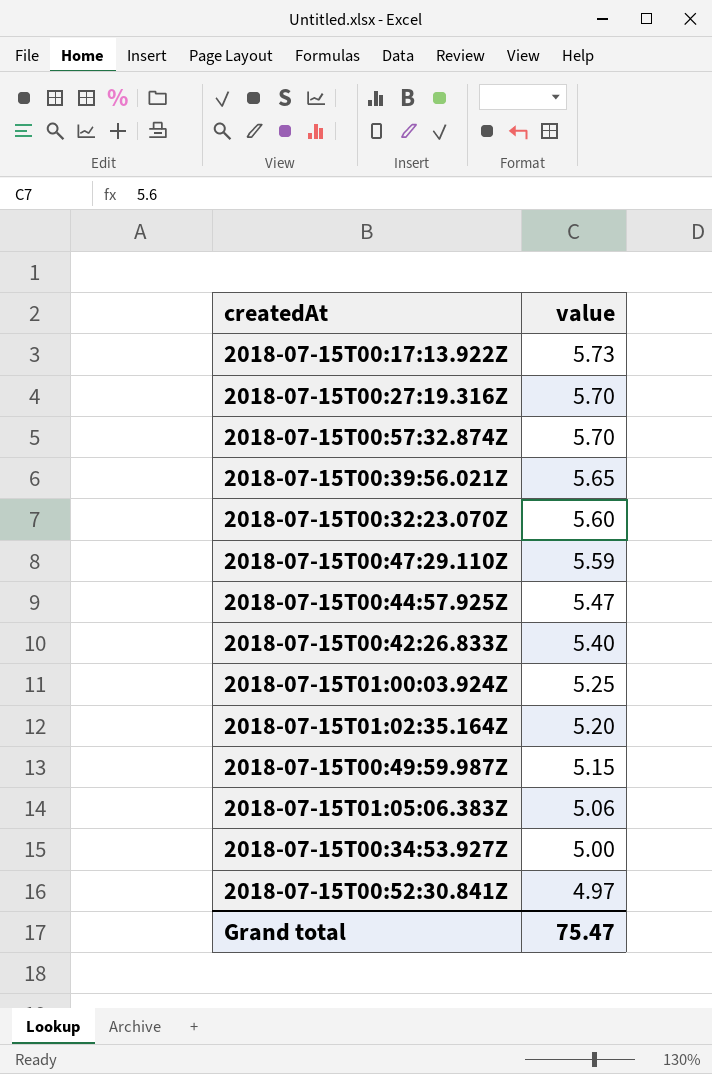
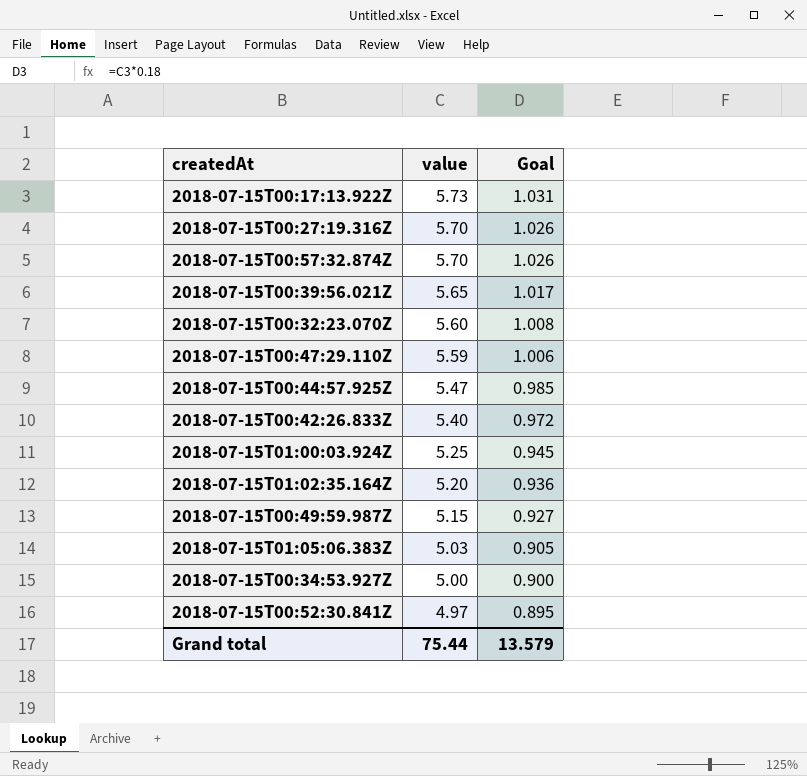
column Goal | formula: none -> [value] * 0.18
2018-07-15T01:05:06.383Z | value: 5.06 -> 5.03
Grand total | value: 75.47 -> 75.44

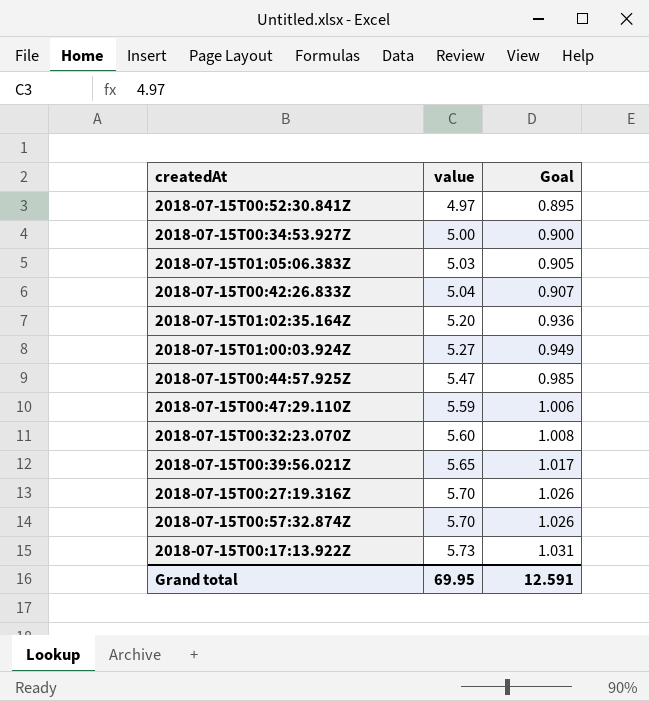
row order: value descending -> value ascending
row 2018-07-15T00:49:59.987Z: 5.15 | 0.927 -> none
2018-07-15T00:42:26.833Z | value: 5.40 -> 5.04
2018-07-15T00:42:26.833Z | Goal: 0.972 -> 0.907
2018-07-15T01:00:03.924Z | value: 5.25 -> 5.27
2018-07-15T01:00:03.924Z | Goal: 0.945 -> 0.949
Grand total | value: 75.44 -> 69.95
Grand total | Goal: 13.579 -> 12.591

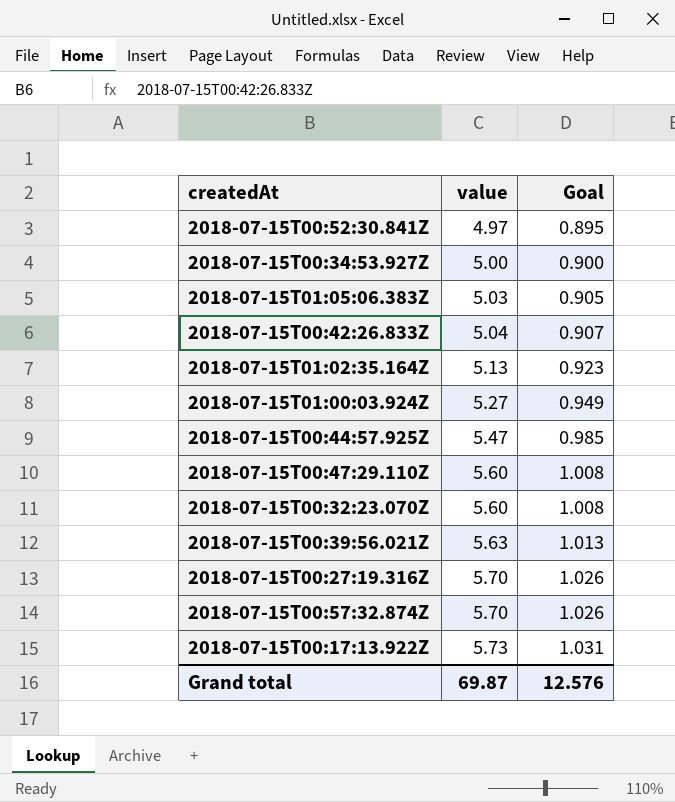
2018-07-15T01:02:35.164Z | value: 5.20 -> 5.13
2018-07-15T01:02:35.164Z | Goal: 0.936 -> 0.923
2018-07-15T00:47:29.110Z | value: 5.59 -> 5.60
2018-07-15T00:47:29.110Z | Goal: 1.006 -> 1.008
2018-07-15T00:39:56.021Z | value: 5.65 -> 5.63
2018-07-15T00:39:56.021Z | Goal: 1.017 -> 1.013
Grand total | value: 69.95 -> 69.87
Grand total | Goal: 12.591 -> 12.576

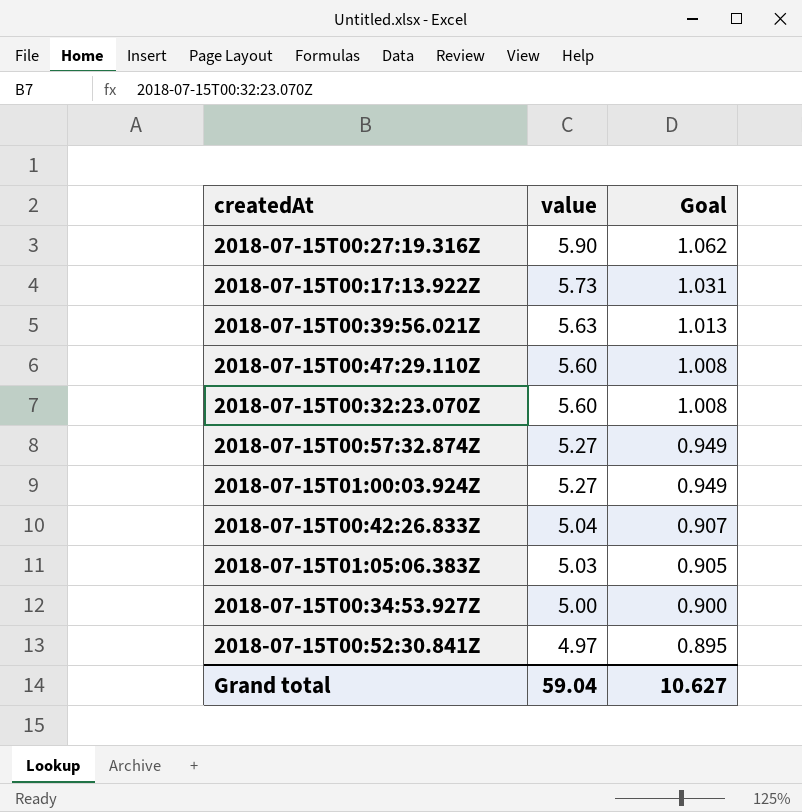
row order: value ascending -> value descending
row 2018-07-15T01:02:35.164Z: 5.13 | 0.923 -> none
row 2018-07-15T00:44:57.925Z: 5.47 | 0.985 -> none
2018-07-15T00:27:19.316Z | value: 5.70 -> 5.90
2018-07-15T00:27:19.316Z | Goal: 1.026 -> 1.062
2018-07-15T00:57:32.874Z | value: 5.70 -> 5.27
2018-07-15T00:57:32.874Z | Goal: 1.026 -> 0.949
Grand total | value: 69.87 -> 59.04
Grand total | Goal: 12.576 -> 10.627

